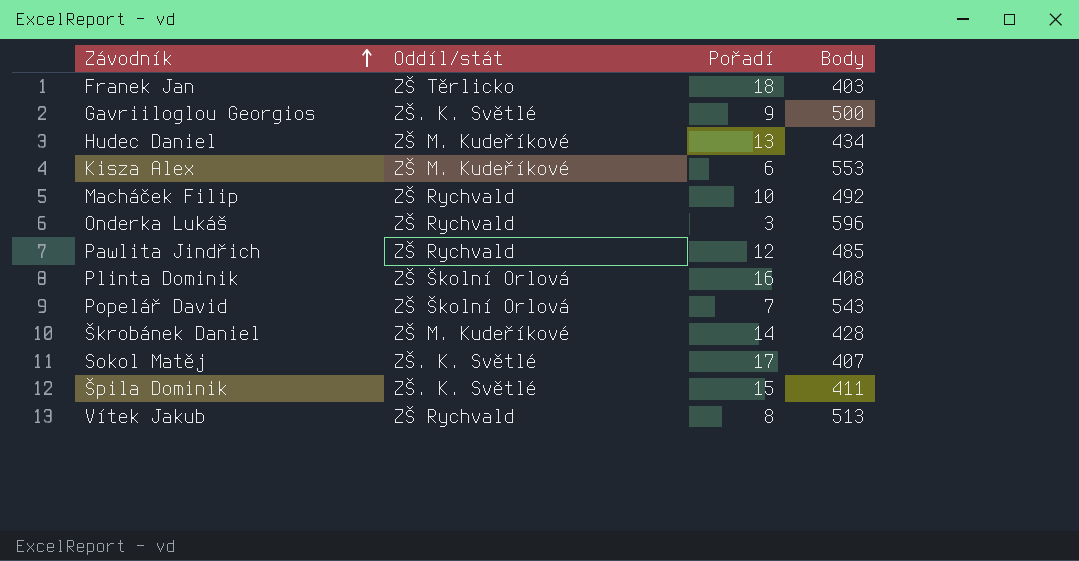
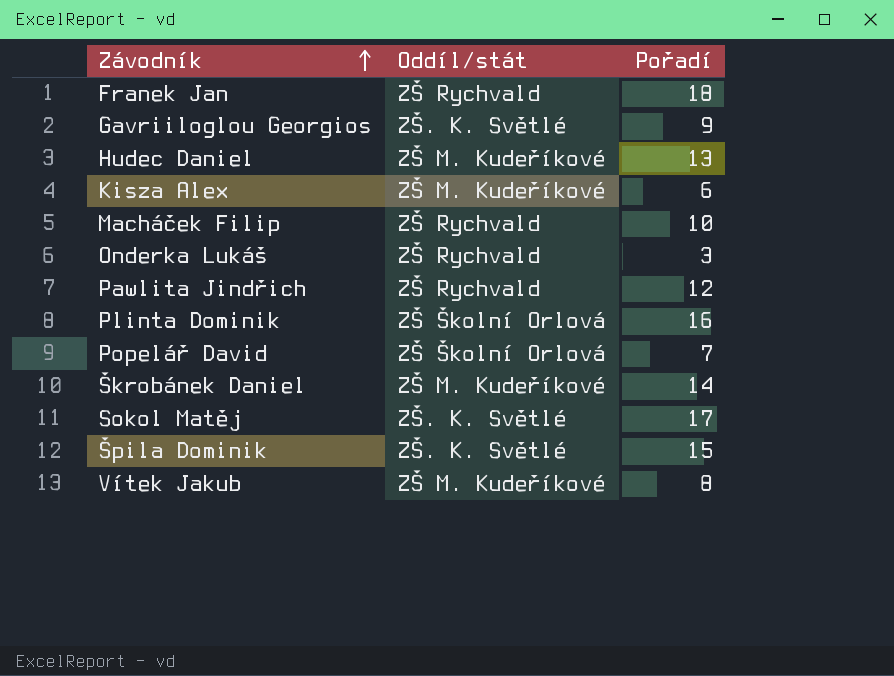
column Body | position: 4 -> none
Franek Jan | Oddíl/stát: ZŠ Těrlicko -> ZŠ Rychvald
Vítek Jakub | Oddíl/stát: ZŠ Rychvald -> ZŠ M. Kudeříkové

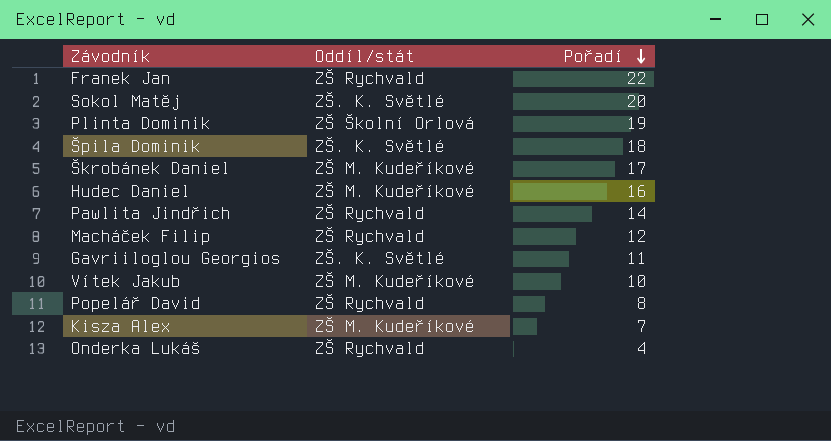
row order: Závodník ascending -> Pořadí descending
Franek Jan | Pořadí: 18 -> 22
Sokol Matěj | Pořadí: 17 -> 20
Plinta Dominik | Pořadí: 16 -> 19
Špila Dominik | Pořadí: 15 -> 18
Škrobánek Daniel | Pořadí: 14 -> 17
Hudec Daniel | Pořadí: 13 -> 16
Pawlita Jindřich | Pořadí: 12 -> 14
Macháček Filip | Pořadí: 10 -> 12
Gavriiloglou Georgios | Pořadí: 9 -> 11
Vítek Jakub | Pořadí: 8 -> 10
Popelář David | Oddíl/stát: ZŠ Školní Orlová -> ZŠ Rychvald
Popelář David | Pořadí: 7 -> 8
Kisza Alex | Pořadí: 6 -> 7
Onderka Lukáš | Pořadí: 3 -> 4

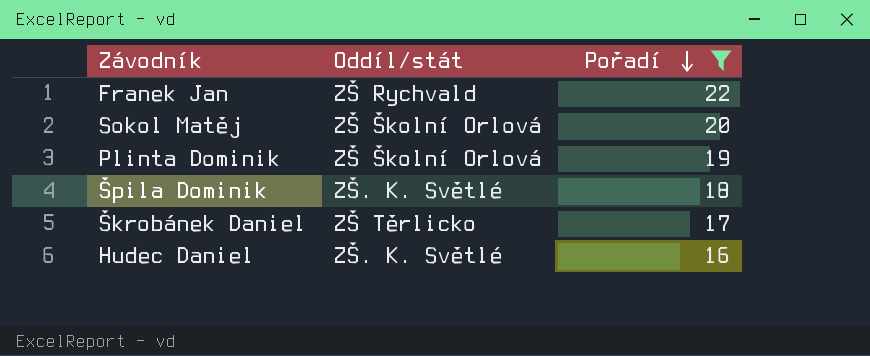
filter: none -> Pořadí >= 16
Sokol Matěj | Oddíl/stát: ZŠ. K. Světlé -> ZŠ Školní Orlová
Škrobánek Daniel | Oddíl/stát: ZŠ M. Kudeříkové -> ZŠ Těrlicko
Hudec Daniel | Oddíl/stát: ZŠ M. Kudeříkové -> ZŠ. K. Světlé

